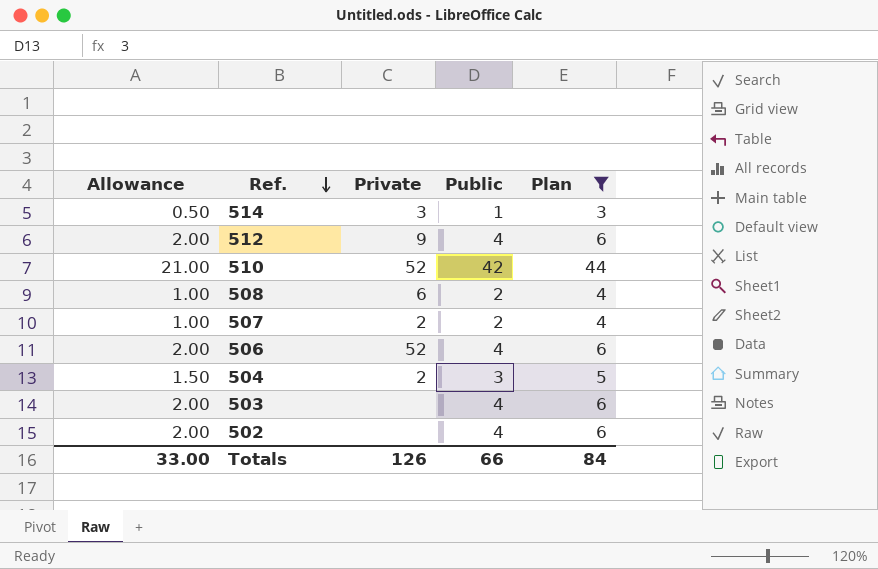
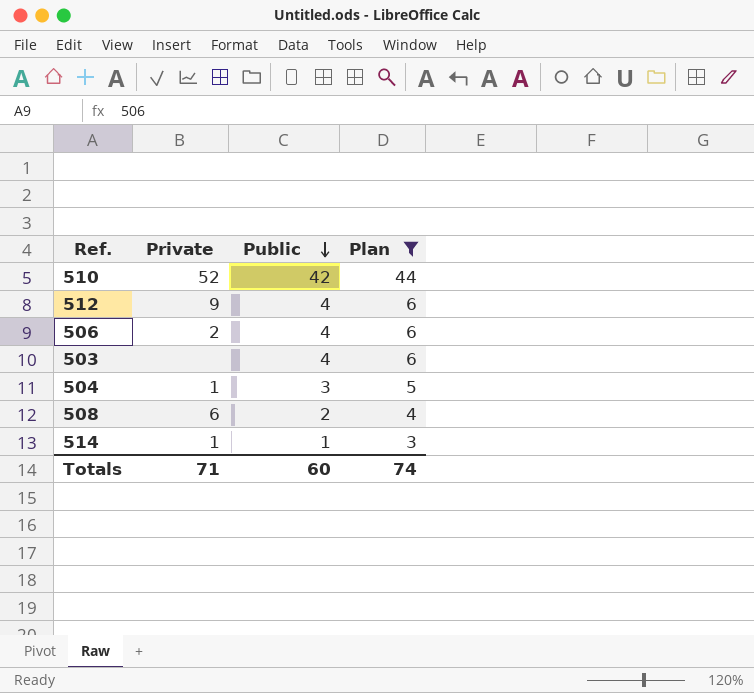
row order: Ref. descending -> Public descending
column Allowance | formula: [Public] * 0.5 -> none
row 507: 1.00 | 2 | 2 | 4 -> none
row 502: 2.00 | none | 4 | 6 -> none
506 | Private: 52 -> 2
504 | Private: 2 -> 1
514 | Private: 3 -> 1
Totals | Private: 126 -> 71
Totals | Public: 66 -> 60
Totals | Plan: 84 -> 74

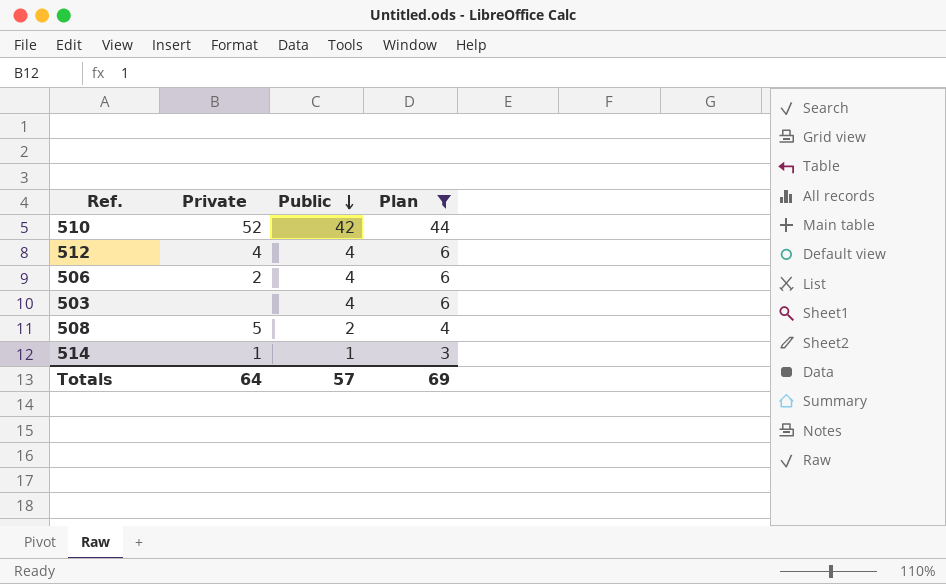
row 504: 1 | 3 | 5 -> none
512 | Private: 9 -> 4
508 | Private: 6 -> 5
Totals | Private: 71 -> 64
Totals | Public: 60 -> 57
Totals | Plan: 74 -> 69

